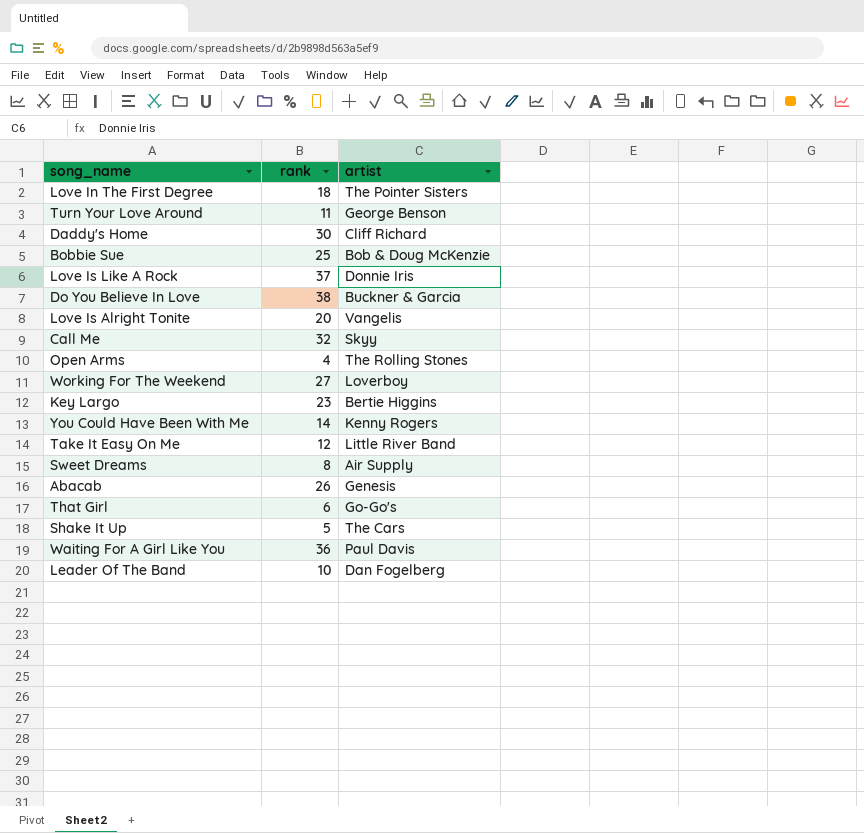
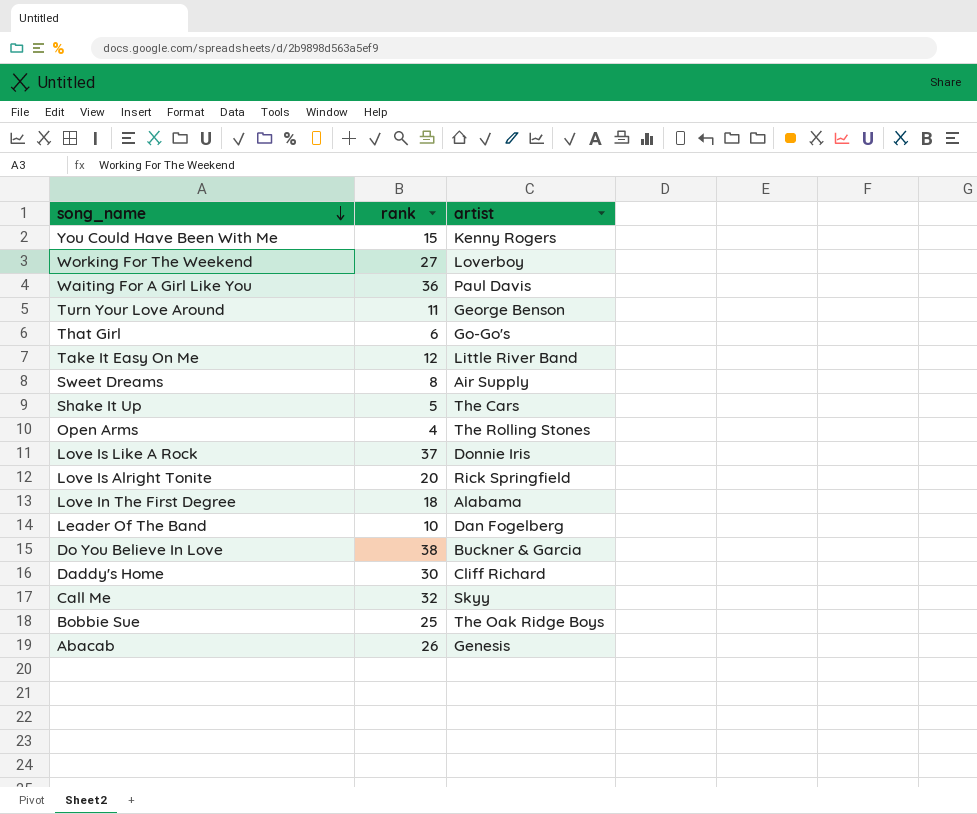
row order: none -> song_name descending
row Key Largo: 23 | Bertie Higgins -> none
You Could Have Been With Me | rank: 14 -> 15
Love Is Alright Tonite | artist: Vangelis -> Rick Springfield
Love In The First Degree | artist: The Pointer Sisters -> Alabama
Bobbie Sue | artist: Bob & Doug McKenzie -> The Oak Ridge Boys

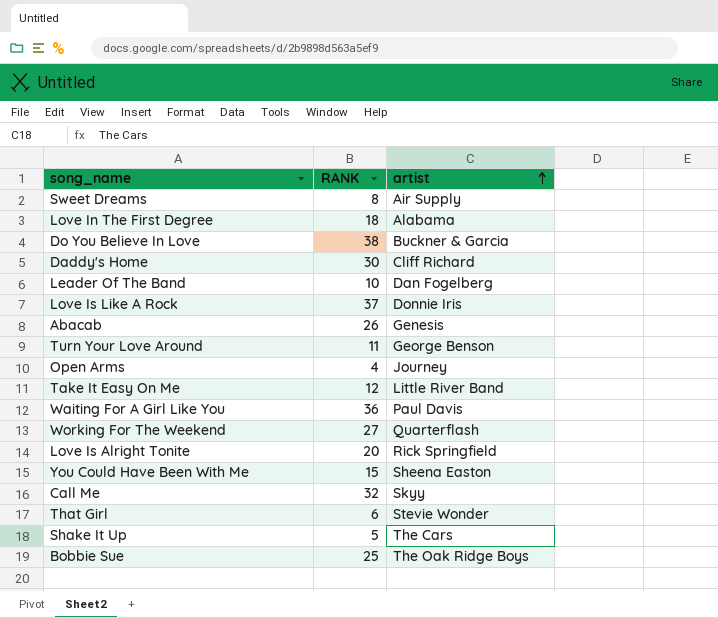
row order: song_name descending -> artist ascending
column name: rank -> RANK
Open Arms | artist: The Rolling Stones -> Journey
Working For The Weekend | artist: Loverboy -> Quarterflash
You Could Have Been With Me | artist: Kenny Rogers -> Sheena Easton
That Girl | artist: Go-Go's -> Stevie Wonder

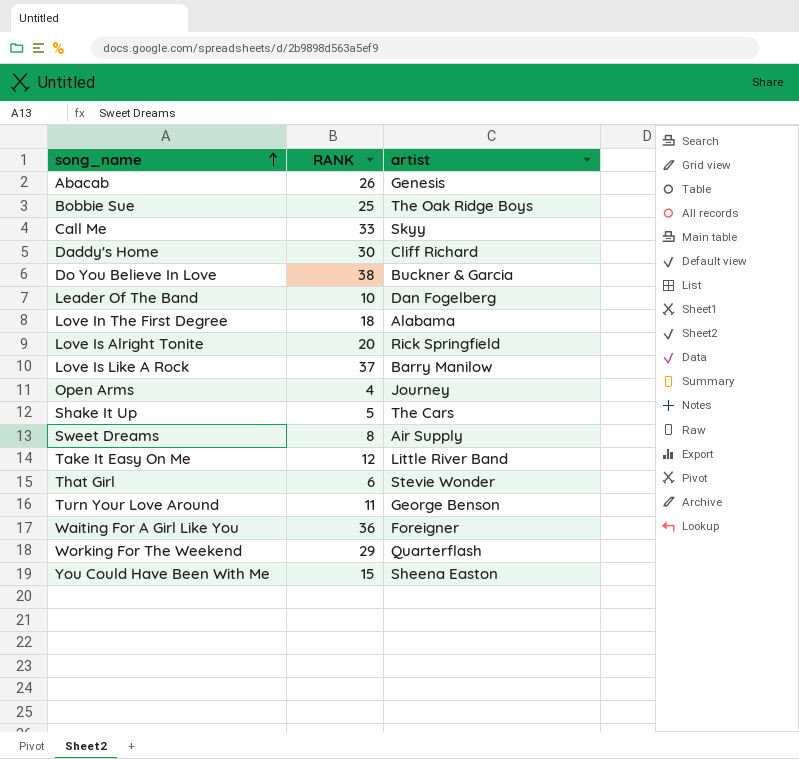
row order: artist ascending -> song_name ascending
Call Me | RANK: 32 -> 33
Love Is Like A Rock | artist: Donnie Iris -> Barry Manilow
Waiting For A Girl Like You | artist: Paul Davis -> Foreigner
Working For The Weekend | RANK: 27 -> 29

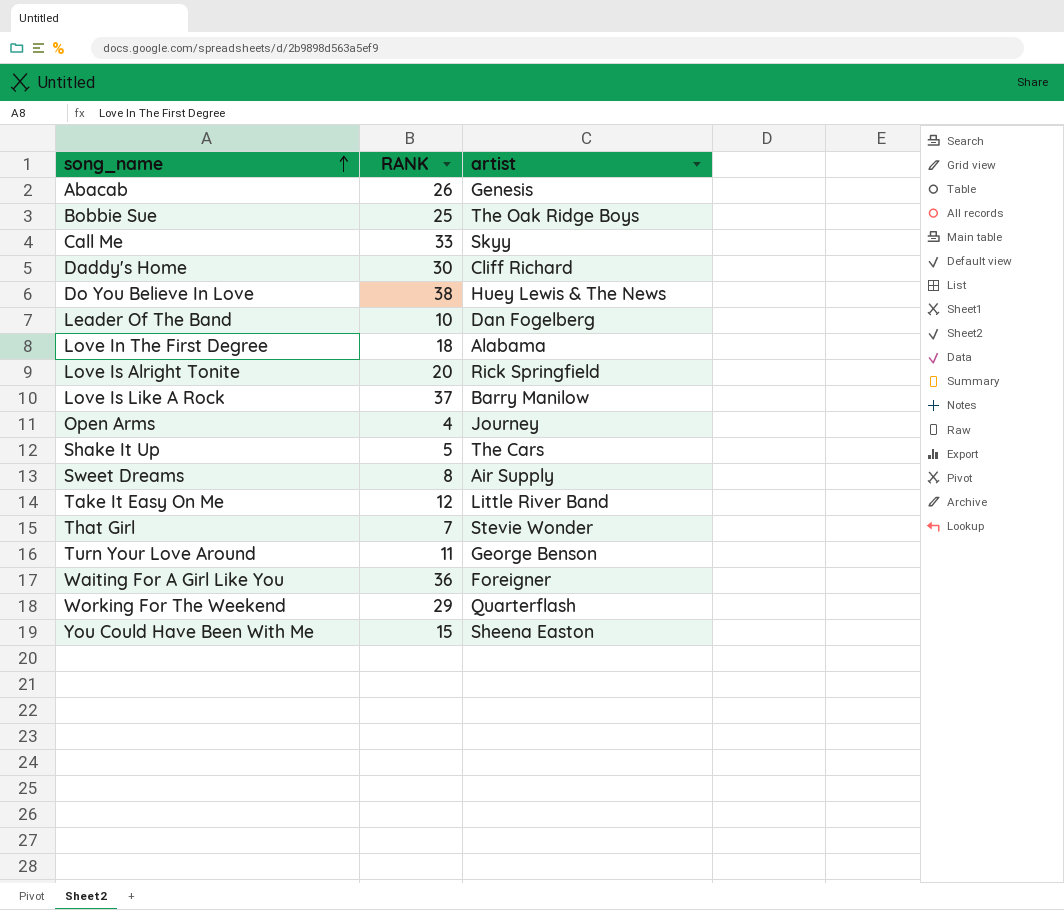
Do You Believe In Love | artist: Buckner & Garcia -> Huey Lewis & The News
That Girl | RANK: 6 -> 7

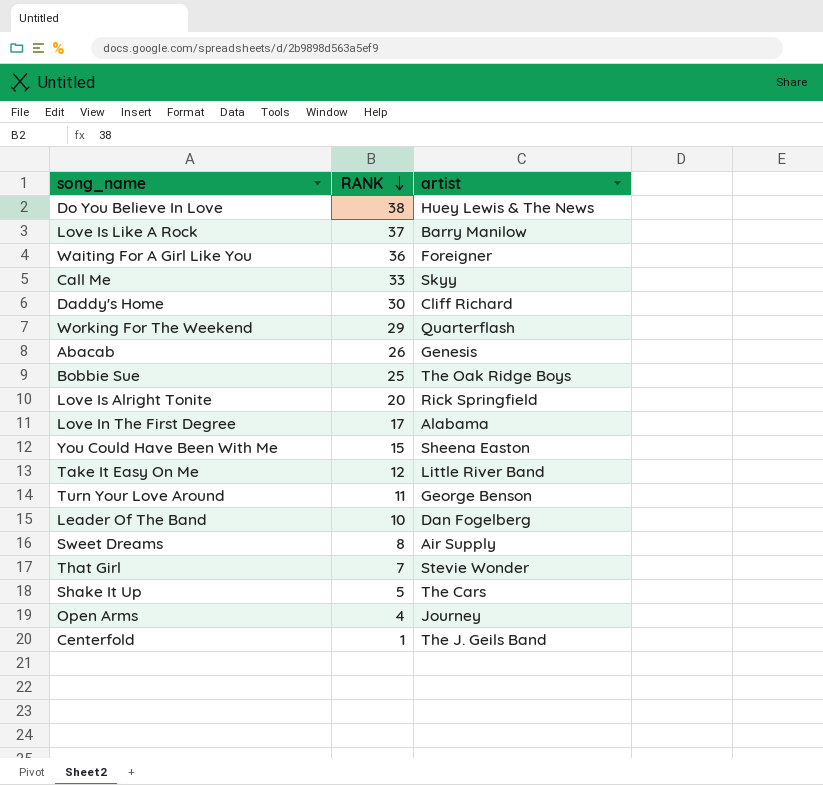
row order: song_name ascending -> RANK descending
Love In The First Degree | RANK: 18 -> 17
row Centerfold: none -> 1 | The J. Geils Band

